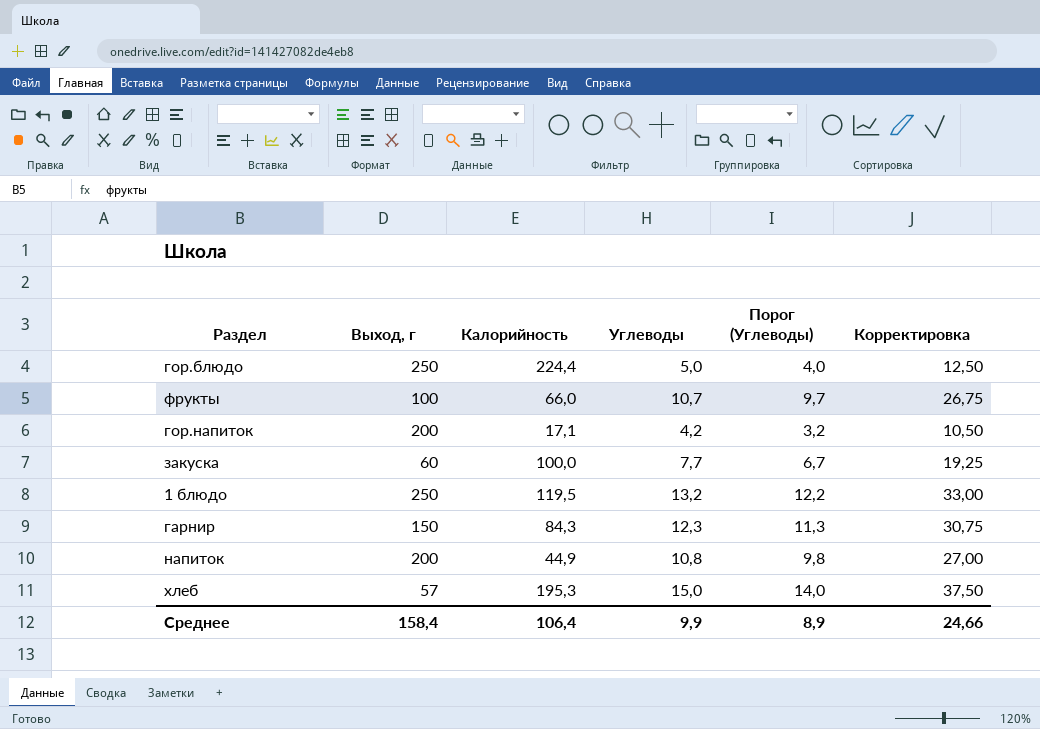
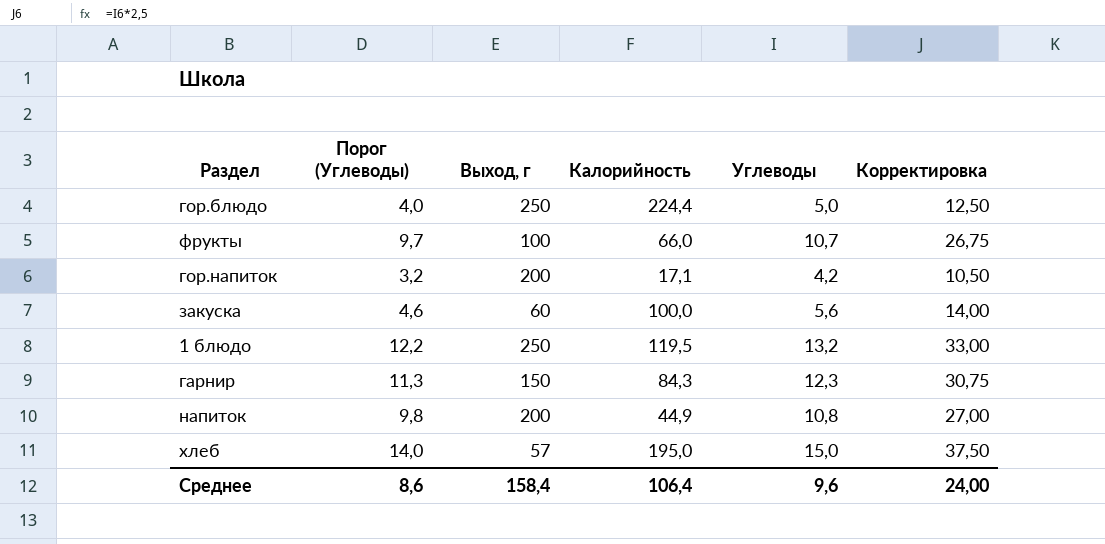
column Порог (Углеводы) | position: 5 -> 2
закуска | Порог (Углеводы): 6,7 -> 4,6
закуска | Углеводы: 7,7 -> 5,6
закуска | Корректировка: 19,25 -> 14,00
хлеб | Калорийность: 195,3 -> 195,0
Среднее | Порог (Углеводы): 8,9 -> 8,6
Среднее | Углеводы: 9,9 -> 9,6
Среднее | Корректировка: 24,66 -> 24,00

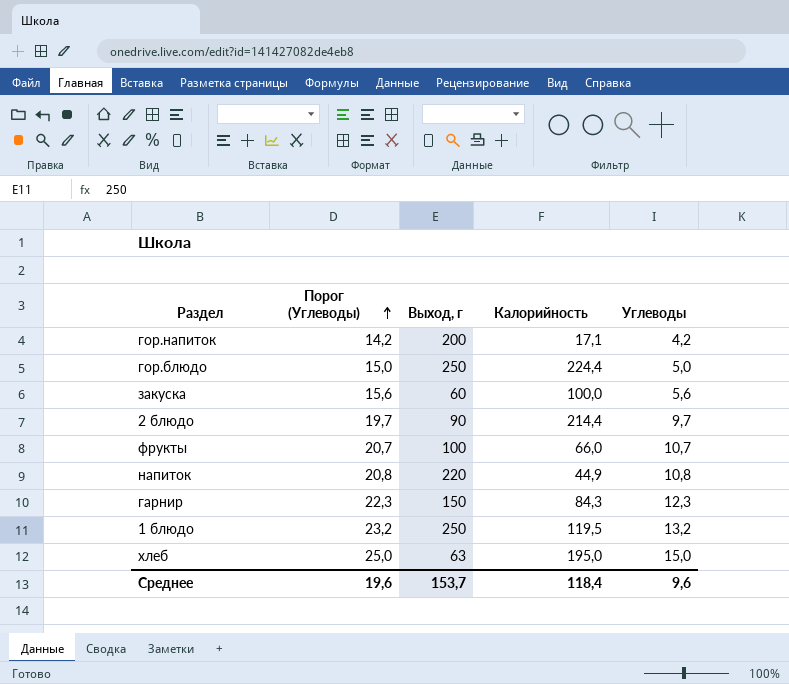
row order: none -> Порог (Углеводы) ascending
column Корректировка | formula: [Углеводы] * 2,5 -> none
column Порог (Углеводы) | formula: [Углеводы] - 1 -> [Углеводы] + 10
row 2 блюдо: none -> 19,7 | 90 | 214,4 | 9,7
напиток | Выход, г: 200 -> 220
хлеб | Выход, г: 57 -> 63
Среднее | Порог (Углеводы): 8,6 -> 19,6
Среднее | Выход, г: 158,4 -> 153,7
Среднее | Калорийность: 106,4 -> 118,4

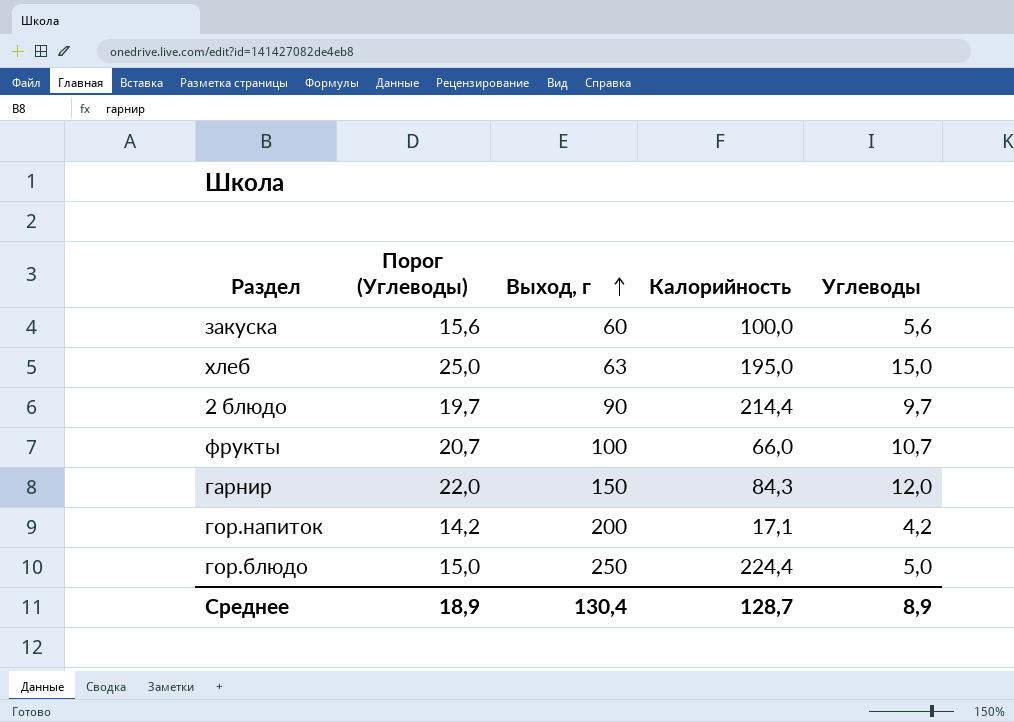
row order: Порог (Углеводы) ascending -> Выход, г ascending
row напиток: 20,8 | 220 | 44,9 | 10,8 -> none
row 1 блюдо: 23,2 | 250 | 119,5 | 13,2 -> none
гарнир | Порог (Углеводы): 22,3 -> 22,0
гарнир | Углеводы: 12,3 -> 12,0
Среднее | Порог (Углеводы): 19,6 -> 18,9
Среднее | Выход, г: 153,7 -> 130,4
Среднее | Калорийность: 118,4 -> 128,7
Среднее | Углеводы: 9,6 -> 8,9

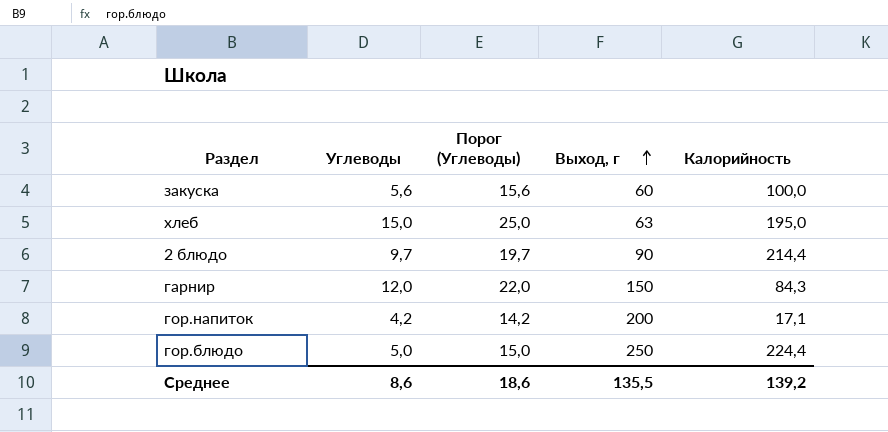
column Углеводы | position: 5 -> 2
row фрукты: 20,7 | 100 | 66,0 | 10,7 -> none
Среднее | Углеводы: 8,9 -> 8,6
Среднее | Порог (Углеводы): 18,9 -> 18,6
Среднее | Выход, г: 130,4 -> 135,5
Среднее | Калорийность: 128,7 -> 139,2

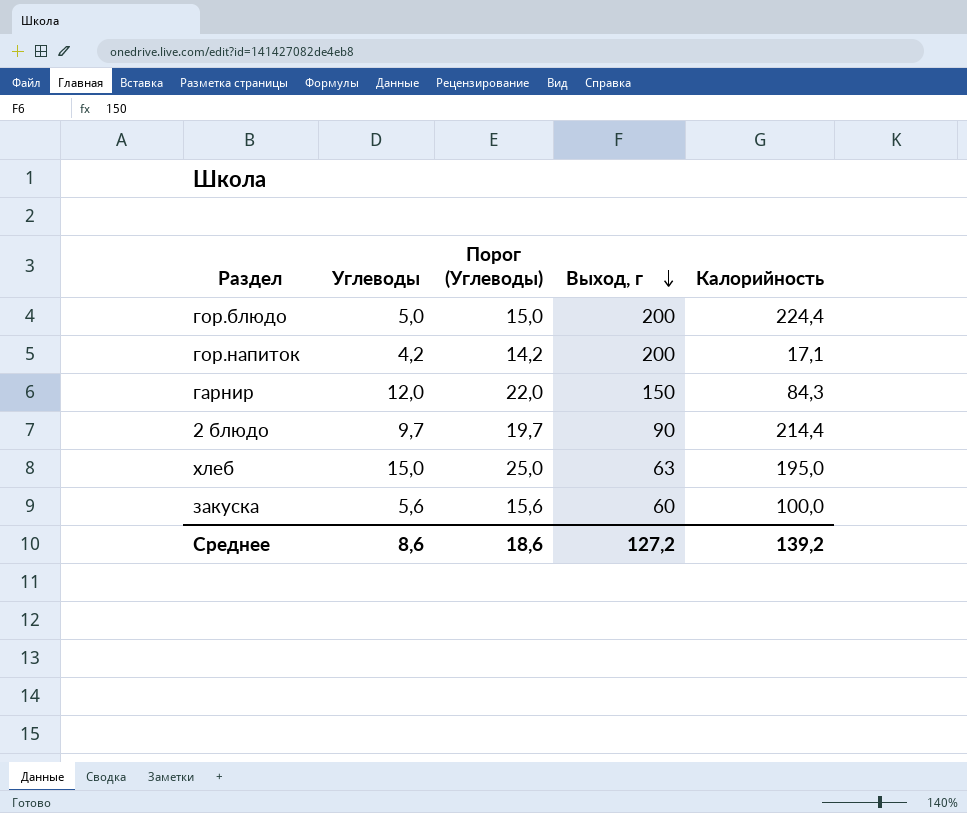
row order: Выход, г ascending -> Выход, г descending
гор.блюдо | Выход, г: 250 -> 200
Среднее | Выход, г: 135,5 -> 127,2

